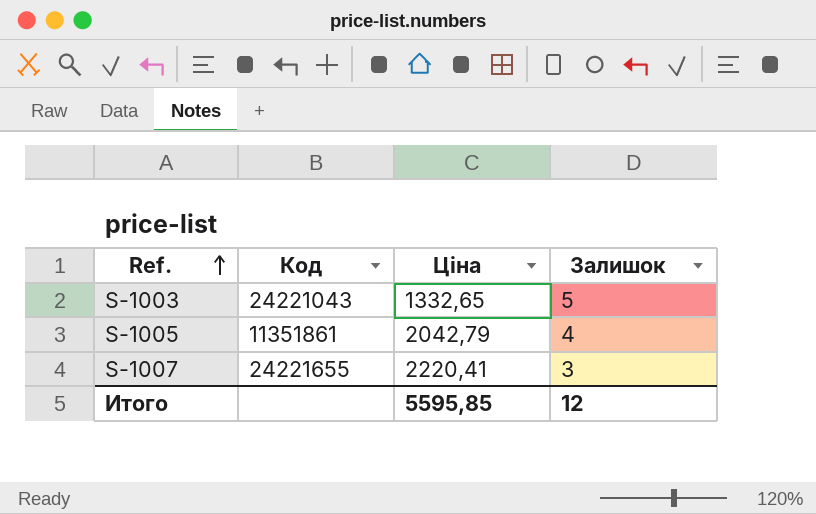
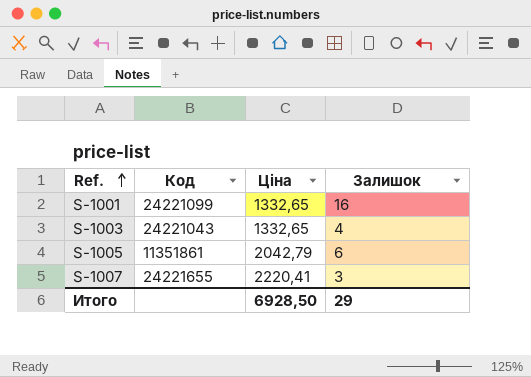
row S-1001: none -> 24221099 | 1332,65 | 16
S-1003 | Залишок: 5 -> 4
S-1005 | Залишок: 4 -> 6
Итого | Ціна: 5595,85 -> 6928,50
Итого | Залишок: 12 -> 29

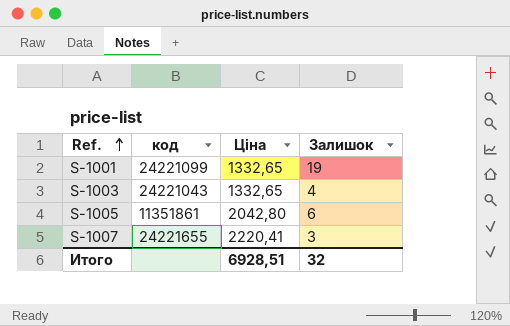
column name: Код -> код
S-1001 | Залишок: 16 -> 19
S-1005 | Ціна: 2042,79 -> 2042,80
Итого | Ціна: 6928,50 -> 6928,51
Итого | Залишок: 29 -> 32

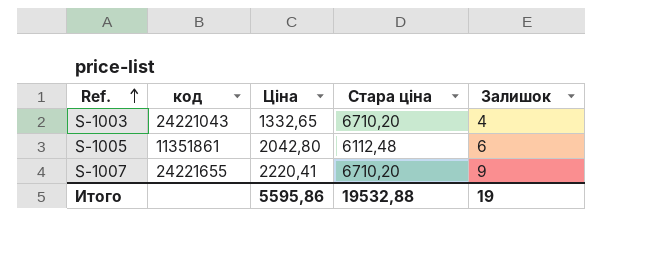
column Стара ціна | position: none -> 4
row S-1001: 24221099 | 1332,65 | 19 -> none
S-1007 | Залишок: 3 -> 9
Итого | Ціна: 6928,51 -> 5595,86
Итого | Залишок: 32 -> 19

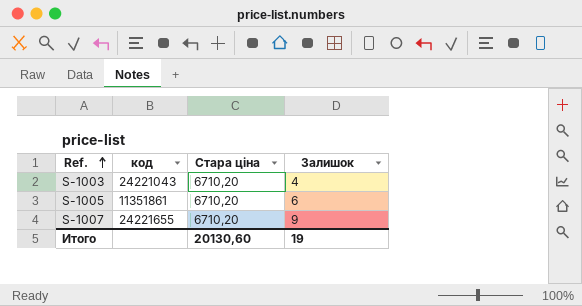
column Ціна | position: 3 -> none
S-1005 | Стара ціна: 6112,48 -> 6710,20
Итого | Стара ціна: 19532,88 -> 20130,60

